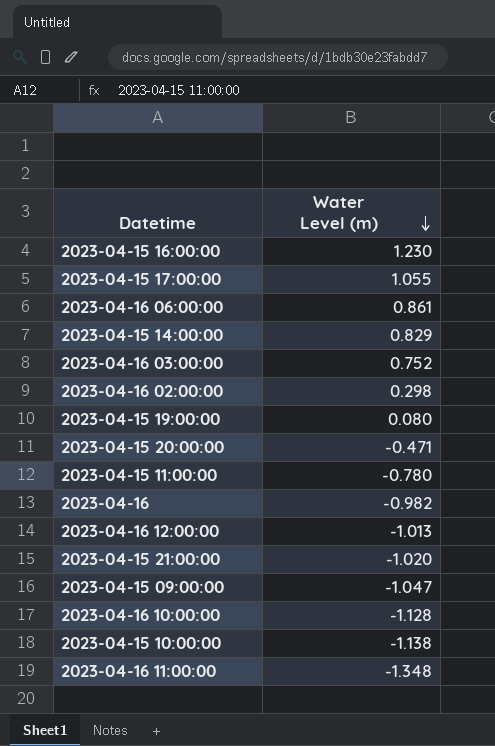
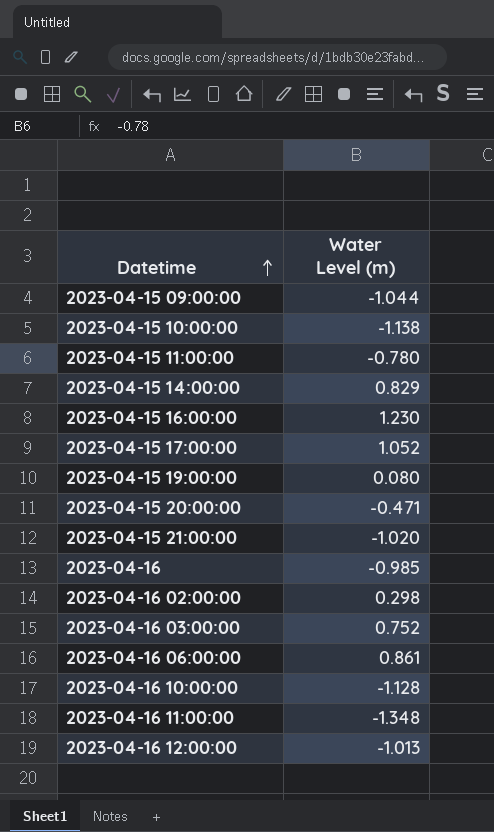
row order: Water Level (m) descending -> Datetime ascending
2023-04-15 09:00:00 | Water Level (m): -1.047 -> -1.044
2023-04-15 17:00:00 | Water Level (m): 1.055 -> 1.052
2023-04-16 | Water Level (m): -0.982 -> -0.985

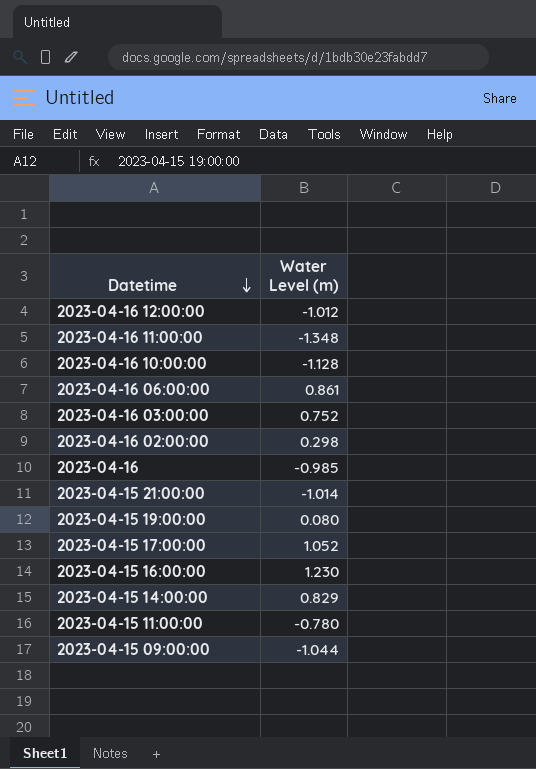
row order: Datetime ascending -> Datetime descending
row 2023-04-15 10:00:00: -1.138 -> none
row 2023-04-15 20:00:00: -0.471 -> none
2023-04-16 12:00:00 | Water Level (m): -1.013 -> -1.012
2023-04-15 21:00:00 | Water Level (m): -1.020 -> -1.014

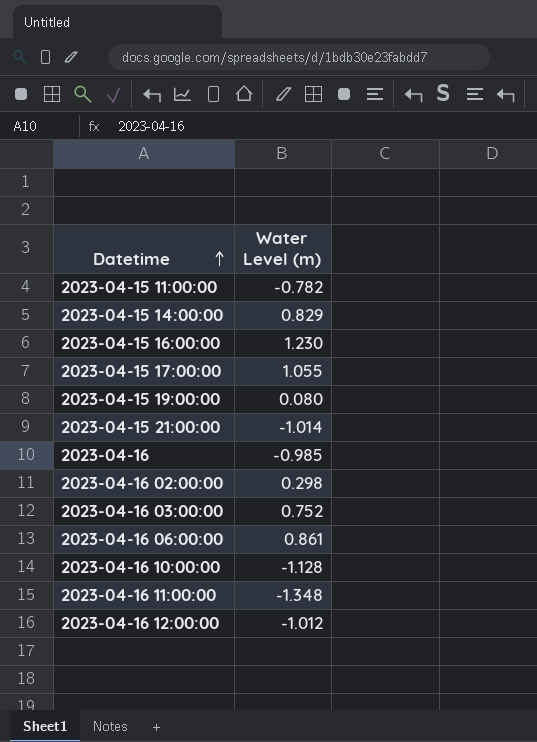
row order: Datetime descending -> Datetime ascending
row 2023-04-15 09:00:00: -1.044 -> none
2023-04-15 11:00:00 | Water Level (m): -0.780 -> -0.782
2023-04-15 17:00:00 | Water Level (m): 1.052 -> 1.055

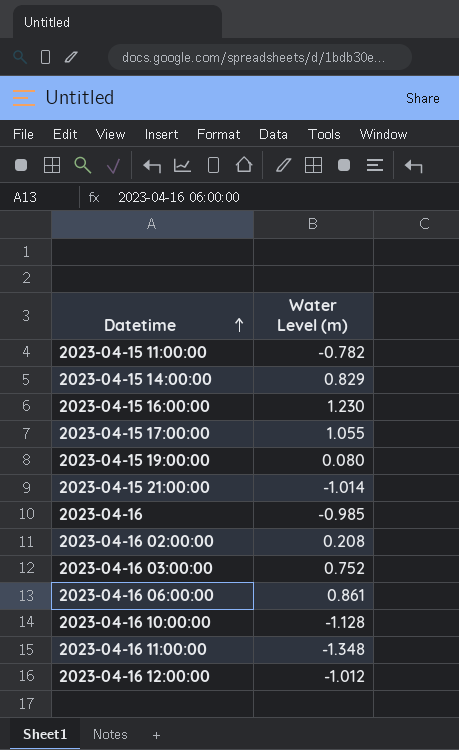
2023-04-16 02:00:00 | Water Level (m): 0.298 -> 0.208

